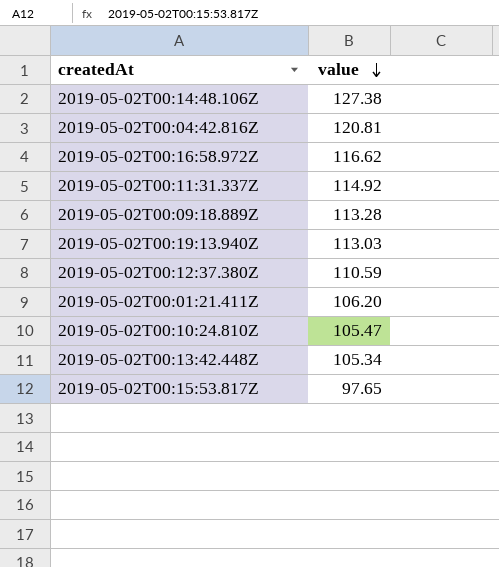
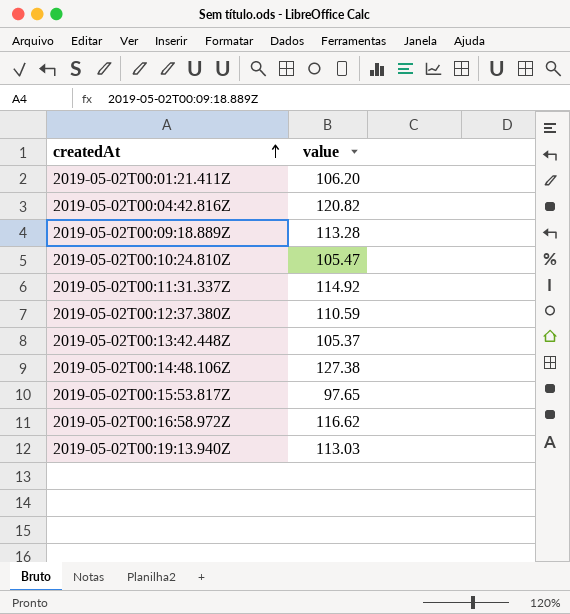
row order: value descending -> createdAt ascending
2019-05-02T00:04:42.816Z | value: 120.81 -> 120.82
2019-05-02T00:13:42.448Z | value: 105.34 -> 105.37

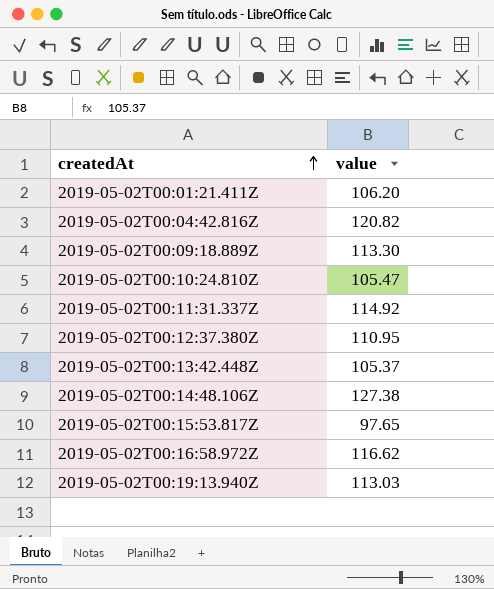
2019-05-02T00:09:18.889Z | value: 113.28 -> 113.30
2019-05-02T00:12:37.380Z | value: 110.59 -> 110.95

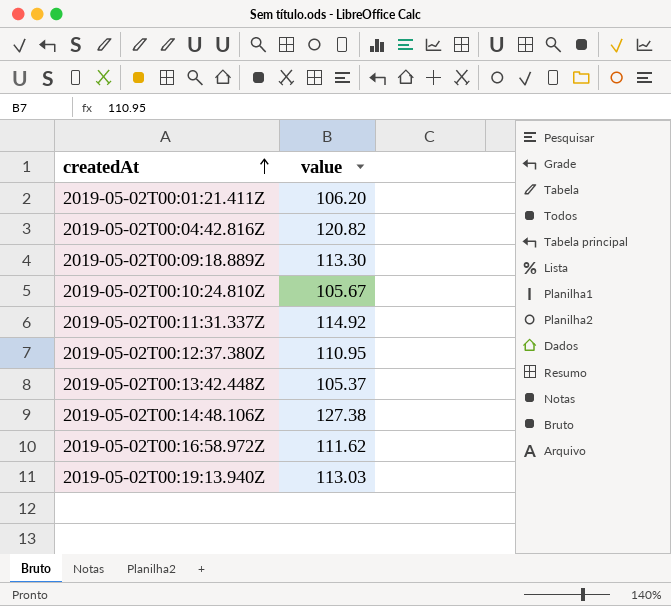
row 2019-05-02T00:15:53.817Z: 97.65 -> none
2019-05-02T00:10:24.810Z | value: 105.47 -> 105.67
2019-05-02T00:16:58.972Z | value: 116.62 -> 111.62

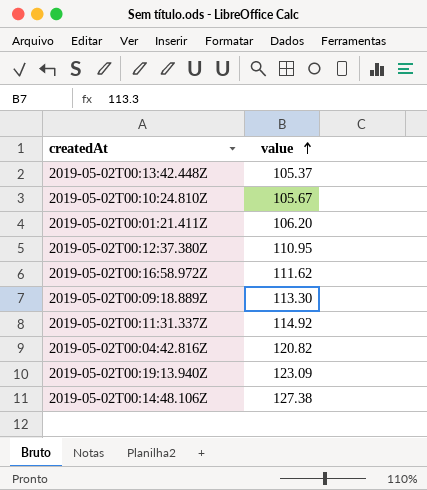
row order: createdAt ascending -> value ascending
2019-05-02T00:19:13.940Z | value: 113.03 -> 123.09

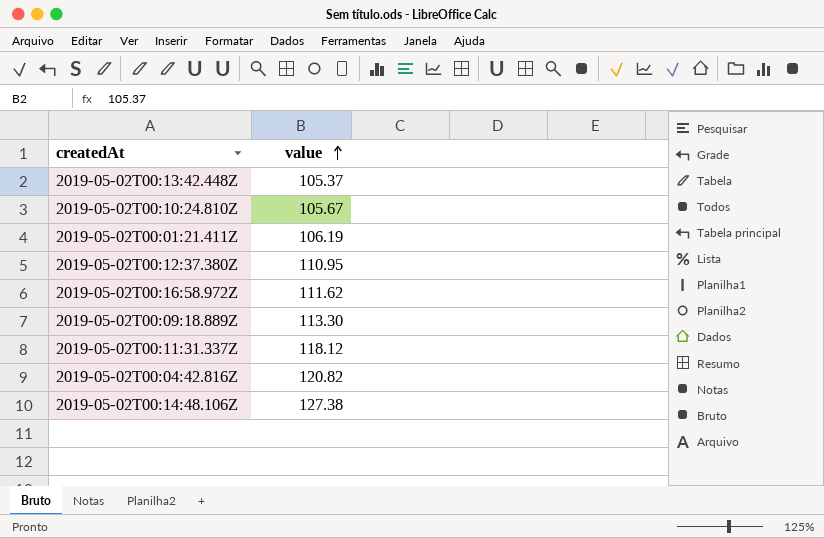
row 2019-05-02T00:19:13.940Z: 123.09 -> none
2019-05-02T00:01:21.411Z | value: 106.20 -> 106.19
2019-05-02T00:11:31.337Z | value: 114.92 -> 118.12

